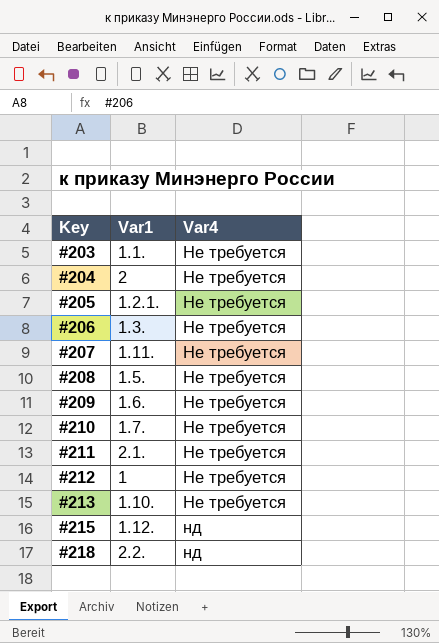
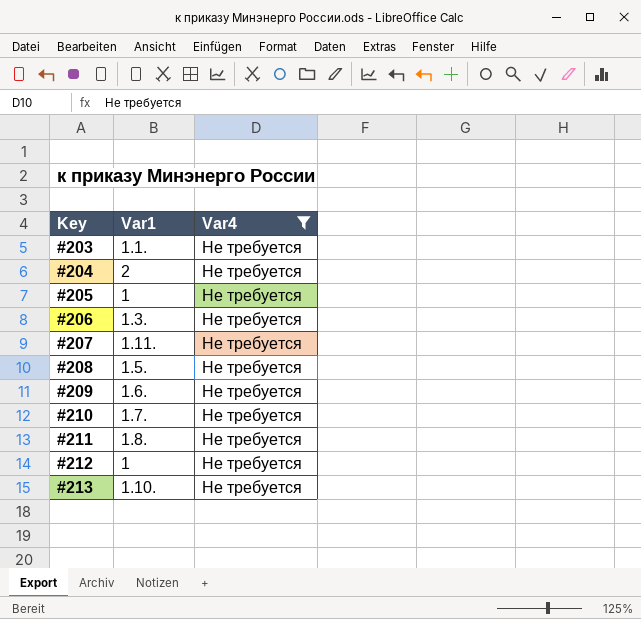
filter: none -> Var4 = Не требуется
#205 | Var1: 1.2.1. -> 1
#211 | Var1: 2.1. -> 1.8.

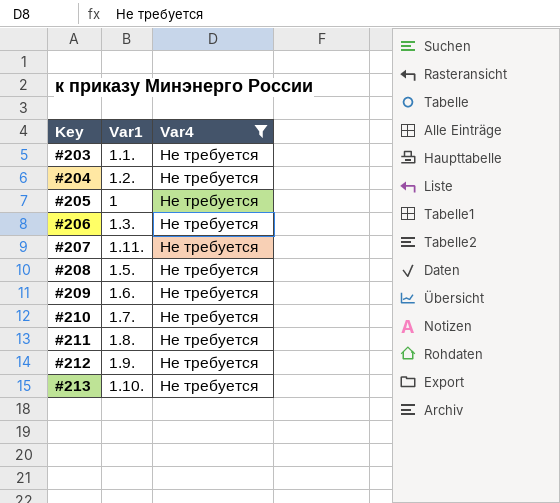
#204 | Var1: 2 -> 1.2.
#212 | Var1: 1 -> 1.9.

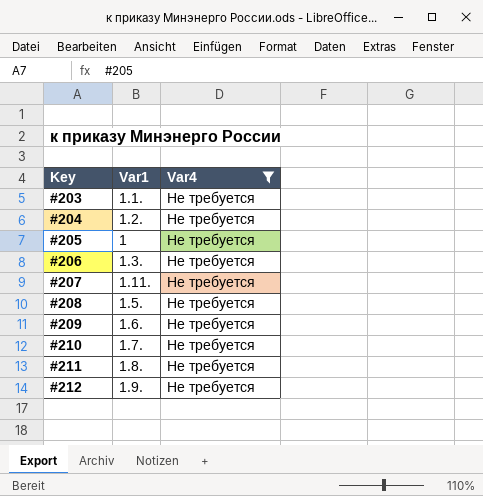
row #213: 1.10. | Не требуется -> none

